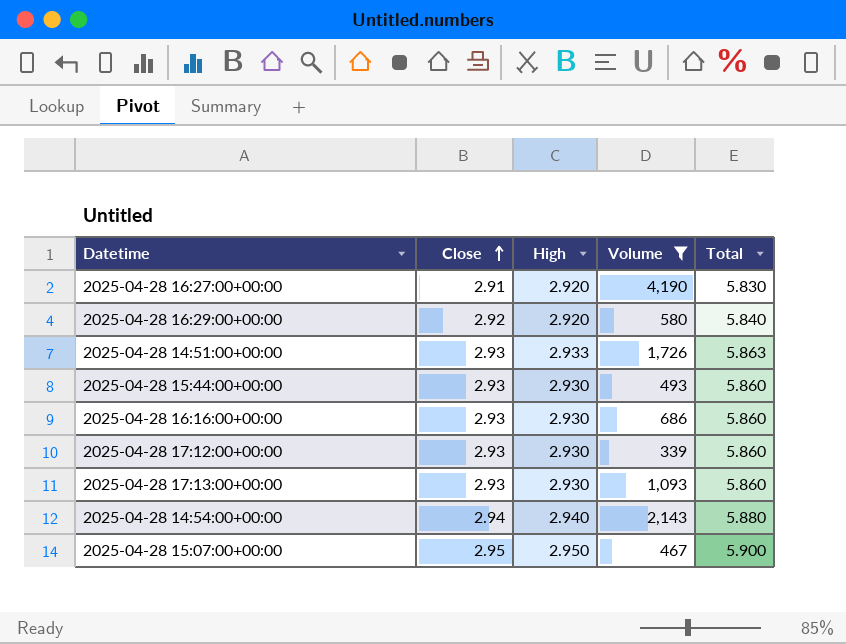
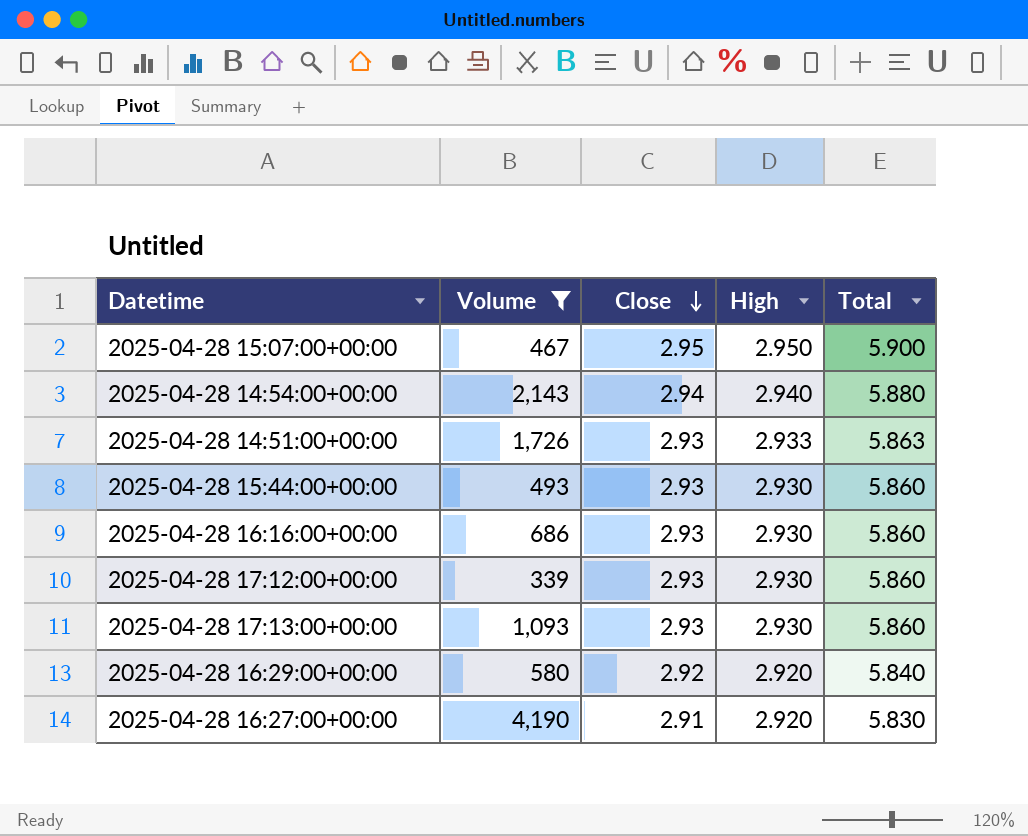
row order: Close ascending -> Close descending
column Volume | position: 4 -> 2

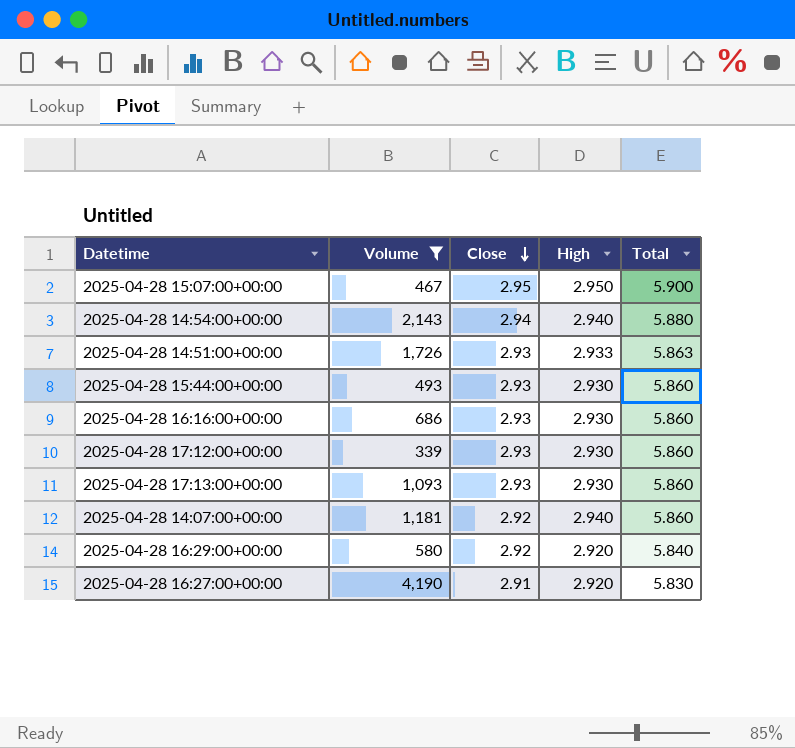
row 2025-04-28 14:07:00+00:00: none -> 1,181 | 2.92 | 2.940 | 5.860

